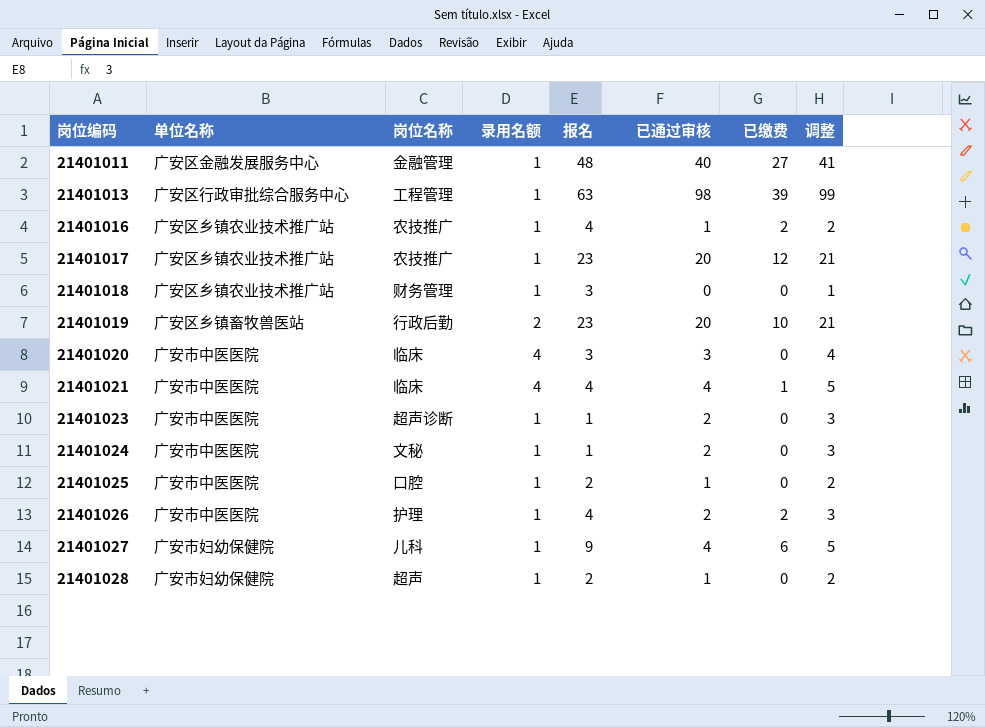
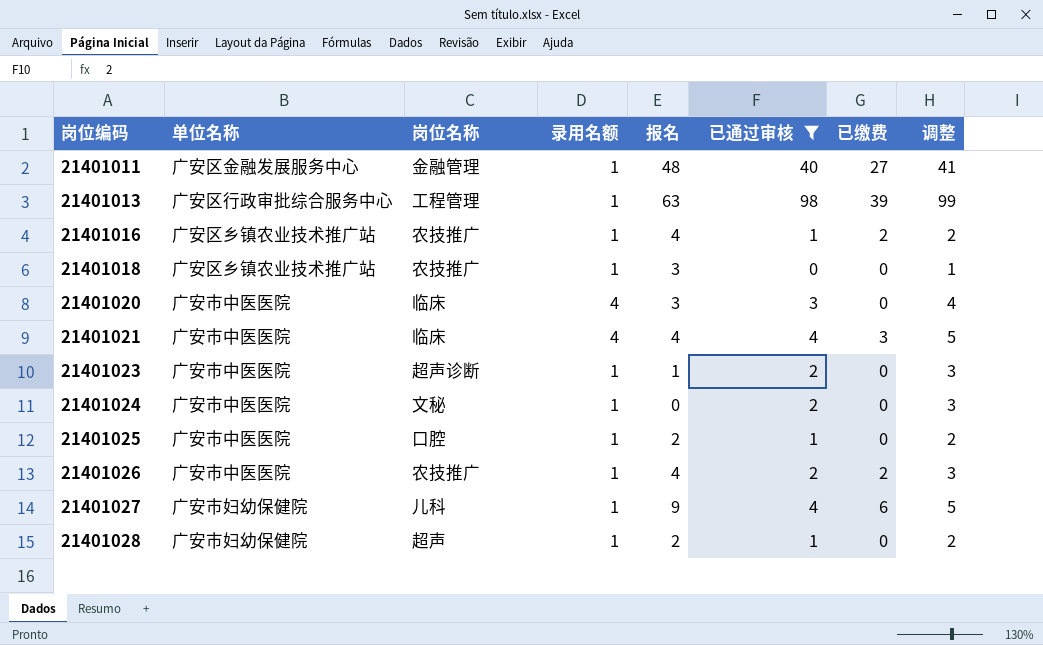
filter: none -> 已通过审核 != 20
21401018 | 岗位名称: 财务管理 -> 农技推广
21401021 | 已缴费: 1 -> 3
21401024 | 报名: 1 -> 0
21401026 | 岗位名称: 护理 -> 农技推广

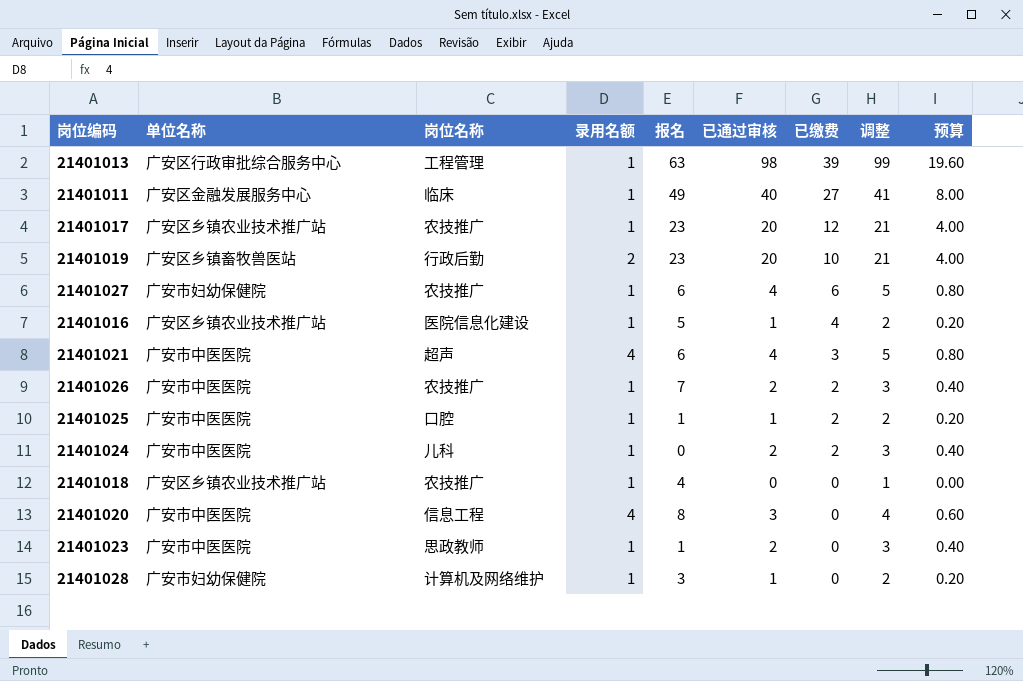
filter: 已通过审核 != 20 -> none
row order: 岗位编码 ascending -> 已缴费 descending
column 预算 | formula: none -> [已通过审核] * 0.2
21401011 | 岗位名称: 金融管理 -> 临床
21401011 | 报名: 48 -> 49
21401027 | 岗位名称: 儿科 -> 农技推广
21401027 | 报名: 9 -> 6
21401016 | 岗位名称: 农技推广 -> 医院信息化建设
21401016 | 报名: 4 -> 5
21401016 | 已缴费: 2 -> 4
21401021 | 岗位名称: 临床 -> 超声
21401021 | 报名: 4 -> 6
21401026 | 报名: 4 -> 7
21401025 | 报名: 2 -> 1
21401025 | 已缴费: 0 -> 2
21401024 | 岗位名称: 文秘 -> 儿科
21401024 | 已缴费: 0 -> 2
21401018 | 报名: 3 -> 4
21401020 | 岗位名称: 临床 -> 信息工程
21401020 | 报名: 3 -> 8
21401023 | 岗位名称: 超声诊断 -> 思政教师
21401028 | 岗位名称: 超声 -> 计算机及网络维护
21401028 | 报名: 2 -> 3

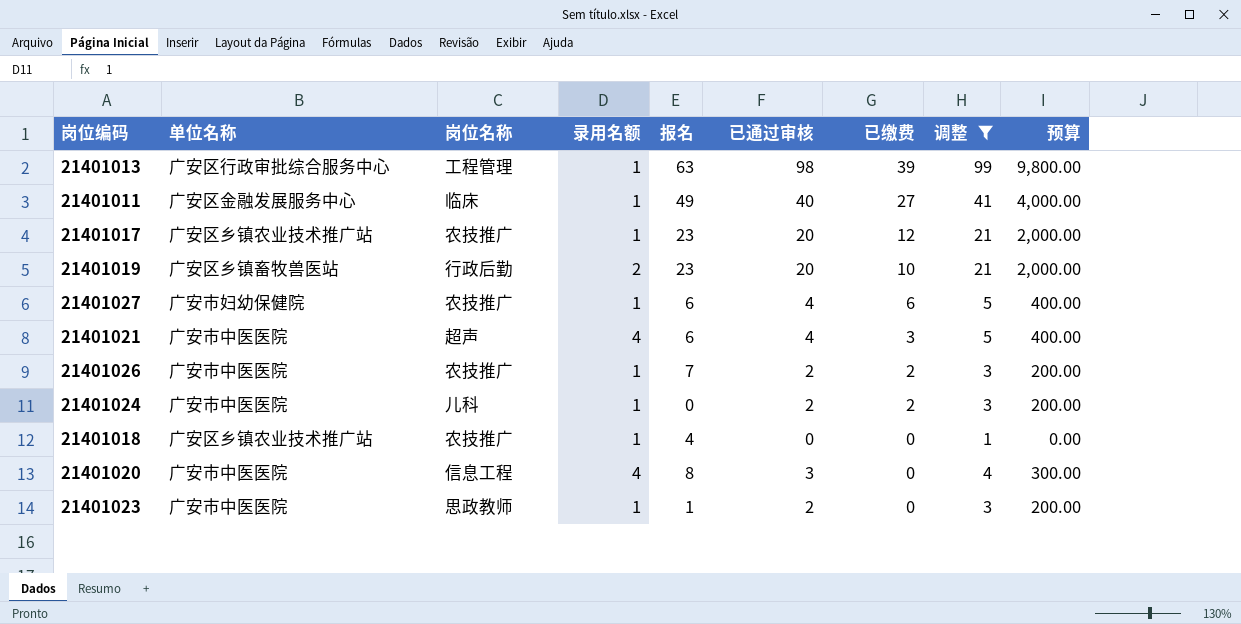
filter: none -> 调整 != 2
column 预算 | formula: [已通过审核] * 0.2 -> [已通过审核] * 100

